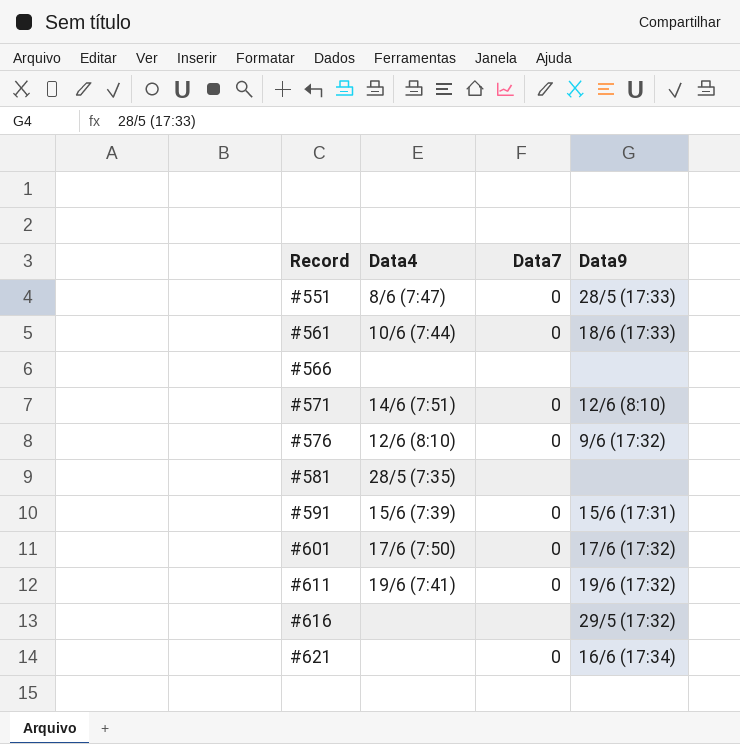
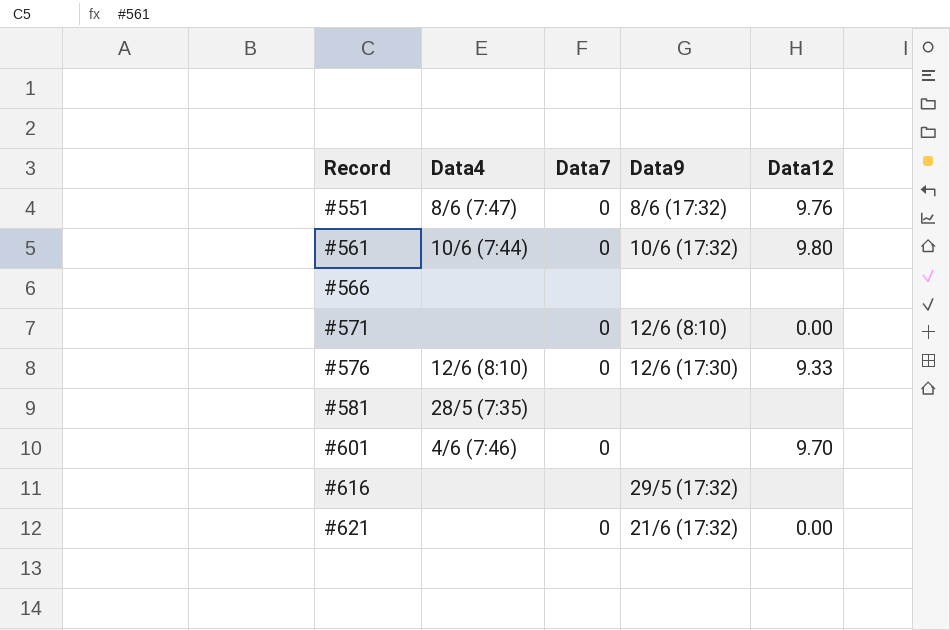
column Data12 | position: none -> 5
row #591: 15/6 (7:39) | 0 | 15/6 (17:31) -> none
row #611: 19/6 (7:41) | 0 | 19/6 (17:32) -> none
#551 | Data9: 28/5 (17:33) -> 8/6 (17:32)
#561 | Data9: 18/6 (17:33) -> 10/6 (17:32)
#571 | Data4: 14/6 (7:51) -> none
#576 | Data9: 9/6 (17:32) -> 12/6 (17:30)
#601 | Data4: 17/6 (7:50) -> 4/6 (7:46)
#601 | Data9: 17/6 (17:32) -> none
#621 | Data9: 16/6 (17:34) -> 21/6 (17:32)

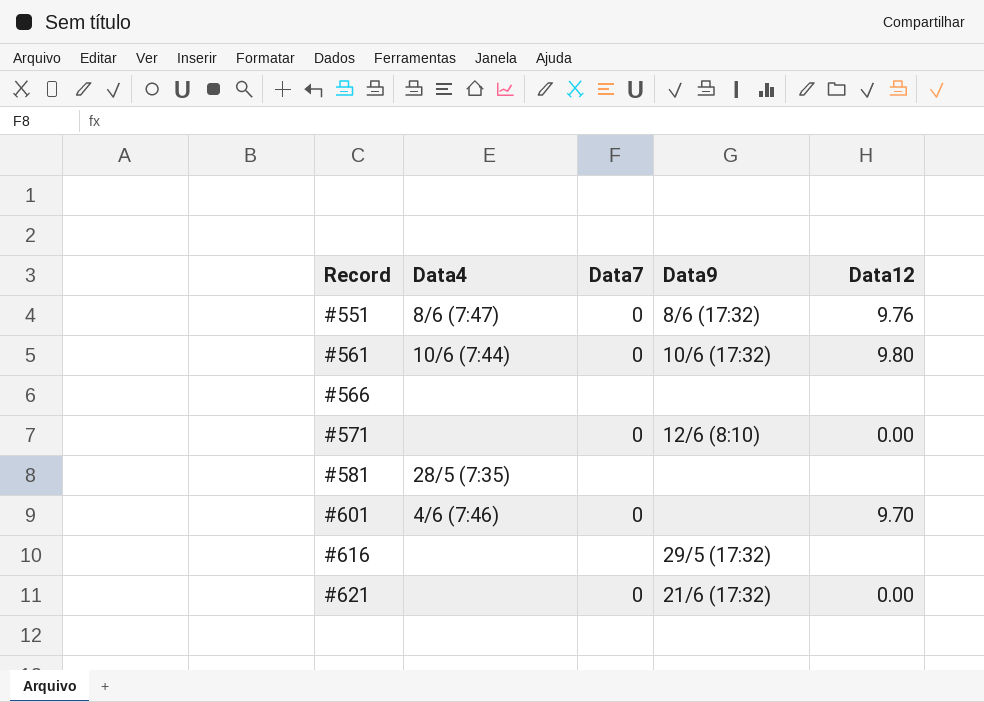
row #576: 12/6 (8:10) | 0 | 12/6 (17:30) | 9.33 -> none

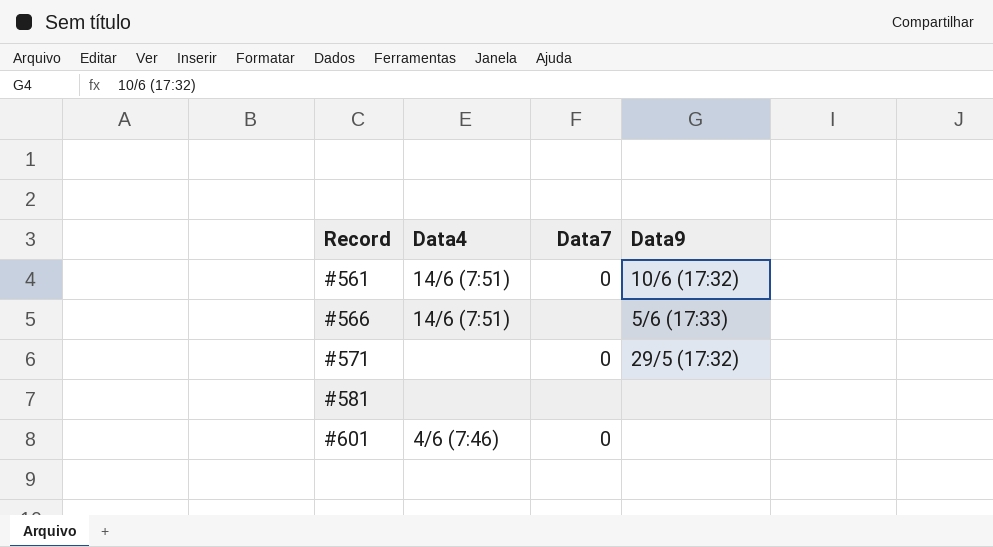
column Data12 | position: 5 -> none
row #551: 8/6 (7:47) | 0 | 8/6 (17:32) | 9.76 -> none
row #616: none | none | 29/5 (17:32) | none -> none
row #621: none | 0 | 21/6 (17:32) | 0.00 -> none
#561 | Data4: 10/6 (7:44) -> 14/6 (7:51)
#566 | Data4: none -> 14/6 (7:51)
#566 | Data9: none -> 5/6 (17:33)
#571 | Data9: 12/6 (8:10) -> 29/5 (17:32)
#581 | Data4: 28/5 (7:35) -> none

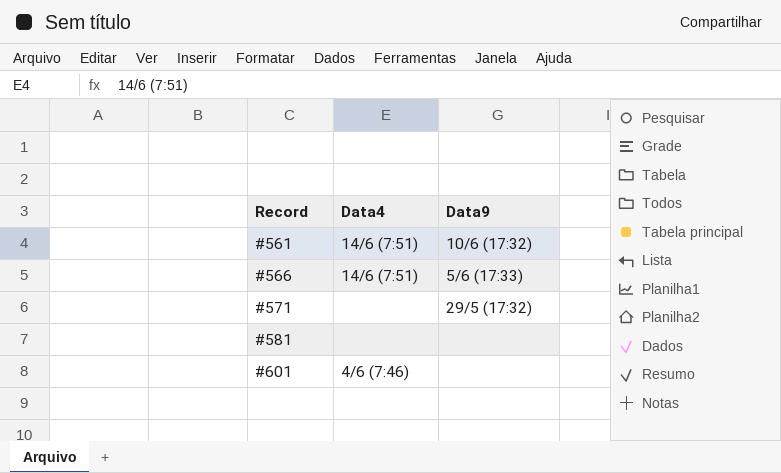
column Data7 | position: 3 -> none

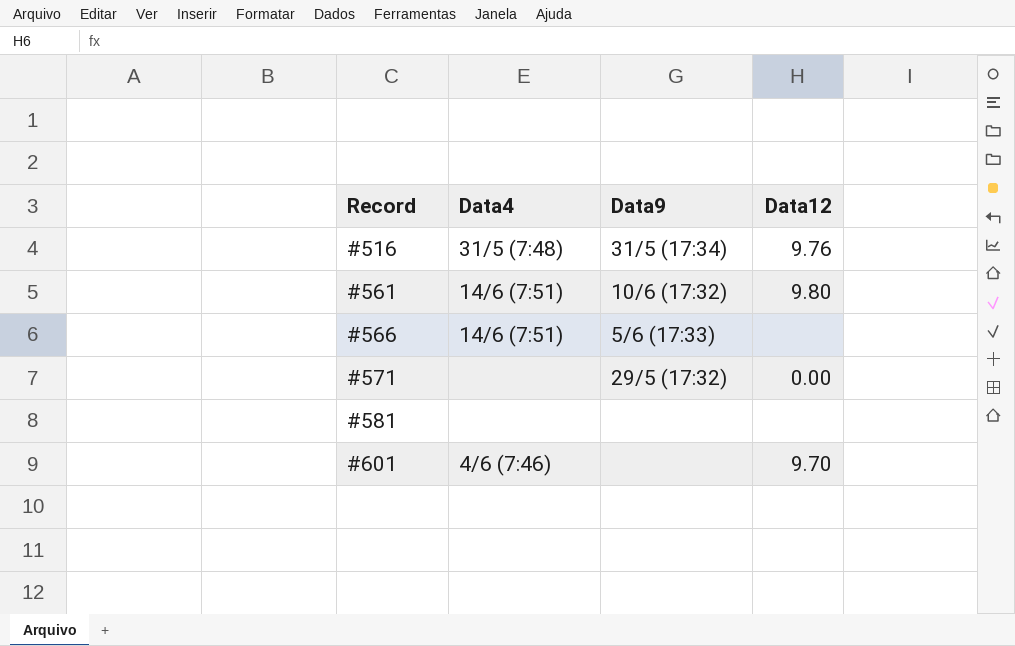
column Data12 | position: none -> 4
row #516: none -> 31/5 (7:48) | 31/5 (17:34) | 9.76

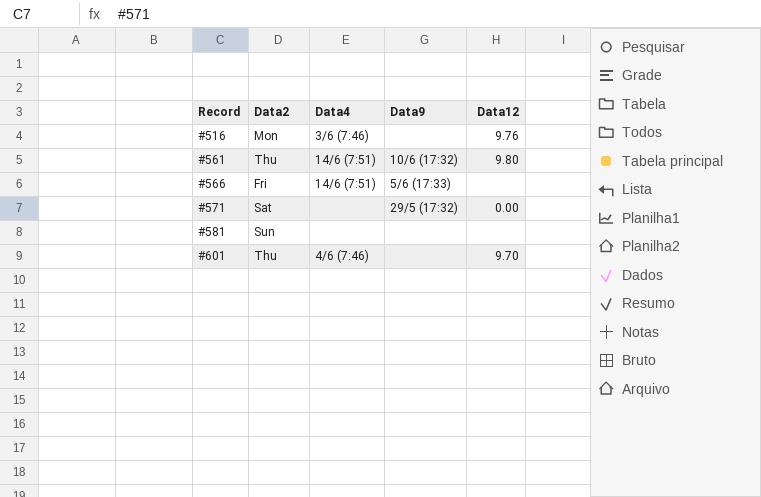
column Data2 | position: none -> 2
#516 | Data4: 31/5 (7:48) -> 3/6 (7:46)
#516 | Data9: 31/5 (17:34) -> none

